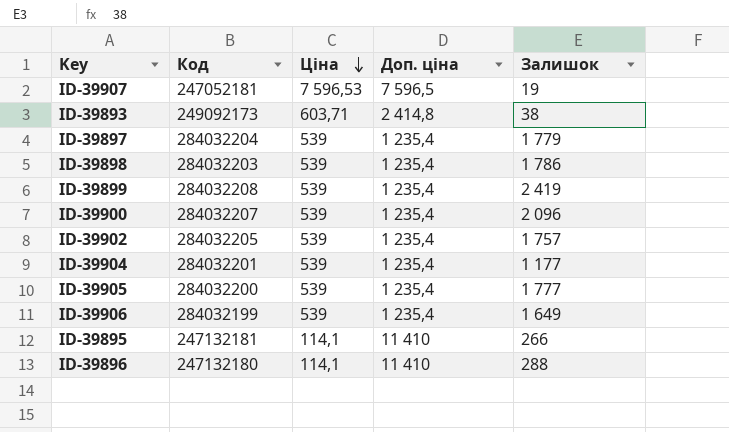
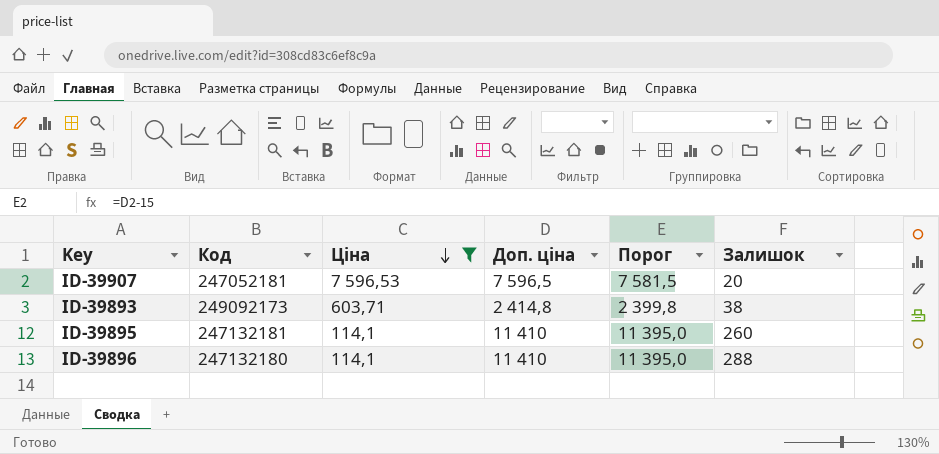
filter: none -> Ціна != 539
column Порог | formula: none -> [Доп. ціна] - 15
ID-39907 | Залишок: 19 -> 20
ID-39895 | Залишок: 266 -> 260

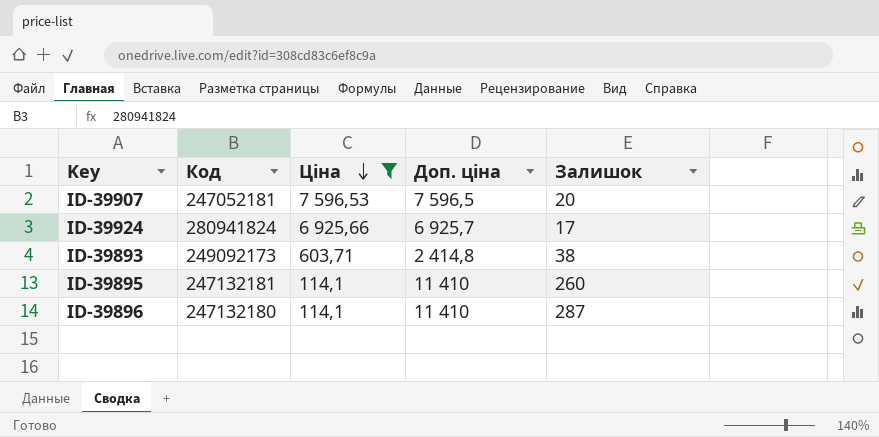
column Порог | formula: [Доп. ціна] - 15 -> none
row ID-39924: none -> 280941824 | 6 925,66 | 6 925,7 | 17
ID-39896 | Залишок: 288 -> 287

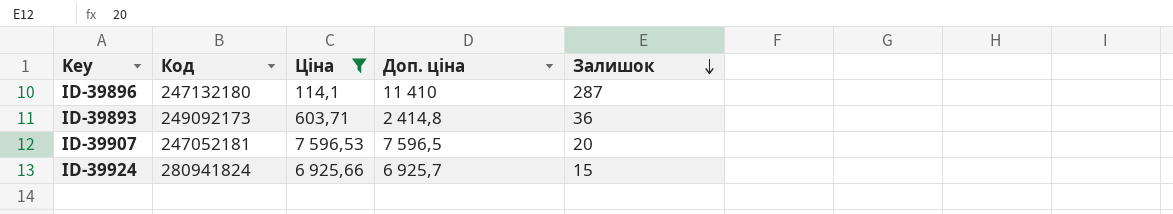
row order: Ціна descending -> Залишок descending
row ID-39895: 247132181 | 114,1 | 11 410 | 260 -> none
ID-39893 | Залишок: 38 -> 36
ID-39924 | Залишок: 17 -> 15

